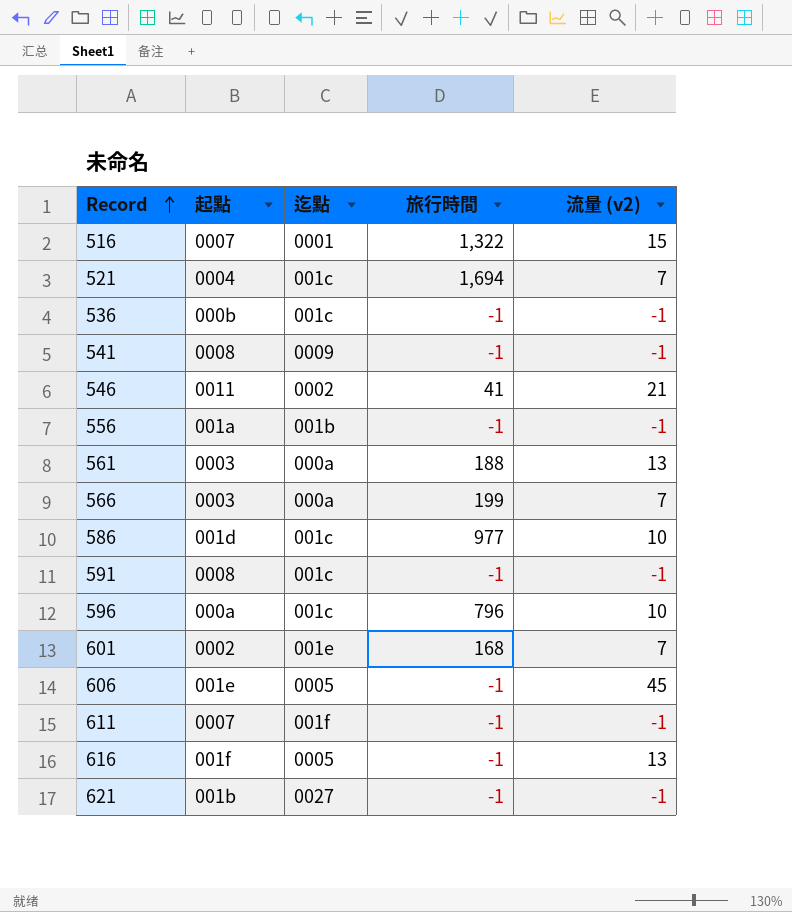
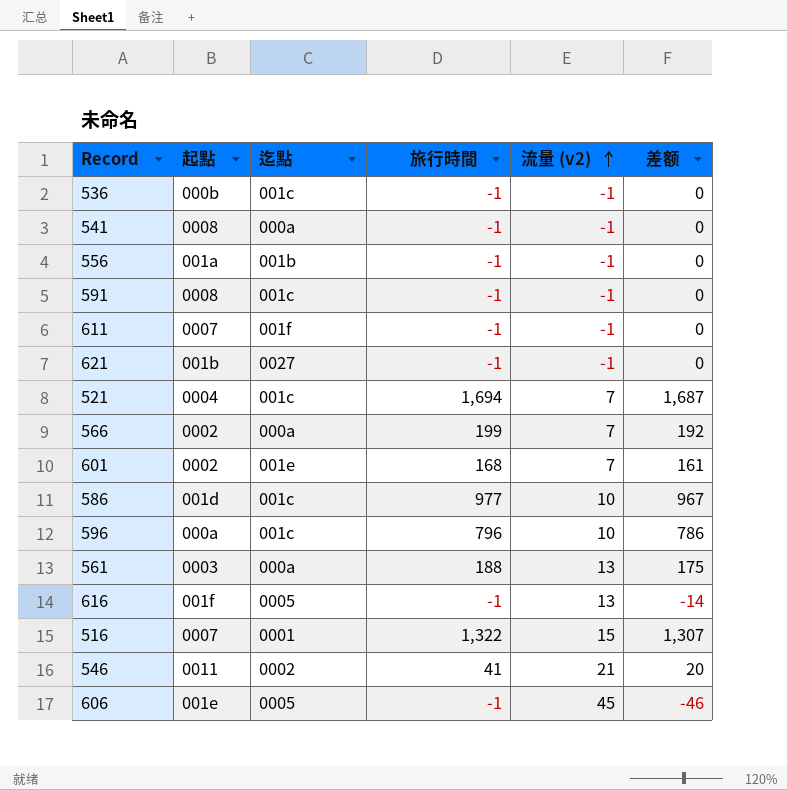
row order: Record ascending -> 流量 (v2) ascending
column 差额 | formula: none -> [旅行時間] - [流量 (v2)]
541 | 迄點: 0009 -> 000a
566 | 起點: 0003 -> 0002

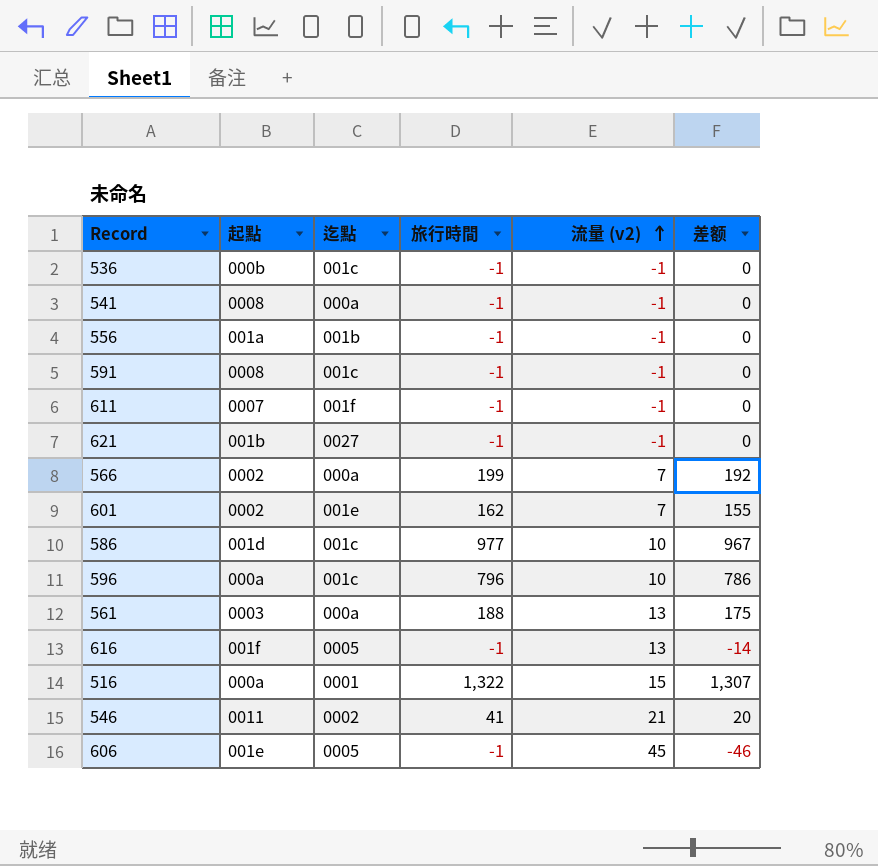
row 521: 0004 | 001c | 1,694 | 7 | 1,687 -> none
601 | 旅行時間: 168 -> 162
601 | 差额: 161 -> 155
516 | 起點: 0007 -> 000a

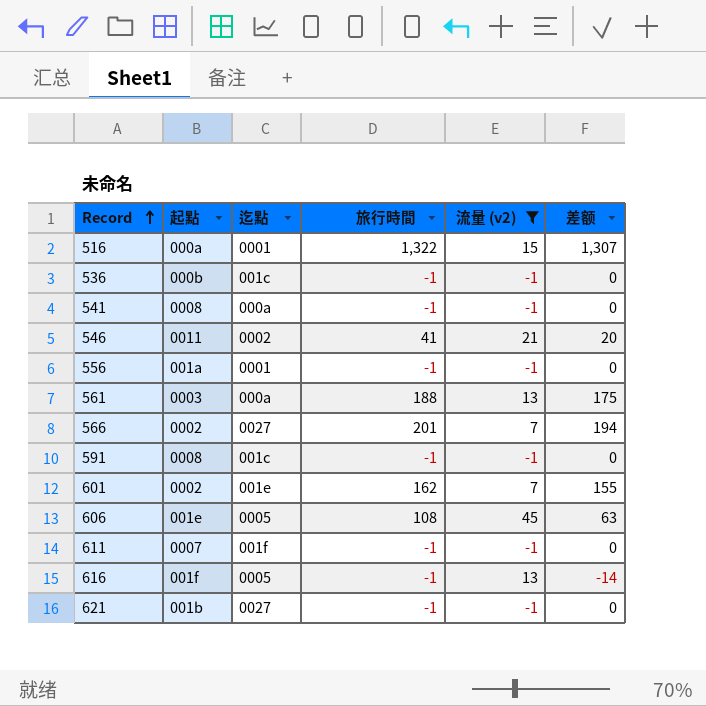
filter: none -> 流量 (v2) != 10
row order: 流量 (v2) ascending -> Record ascending
556 | 迄點: 001b -> 0001
566 | 迄點: 000a -> 0027
566 | 旅行時間: 199 -> 201
566 | 差额: 192 -> 194
606 | 旅行時間: -1 -> 108
606 | 差额: -46 -> 63

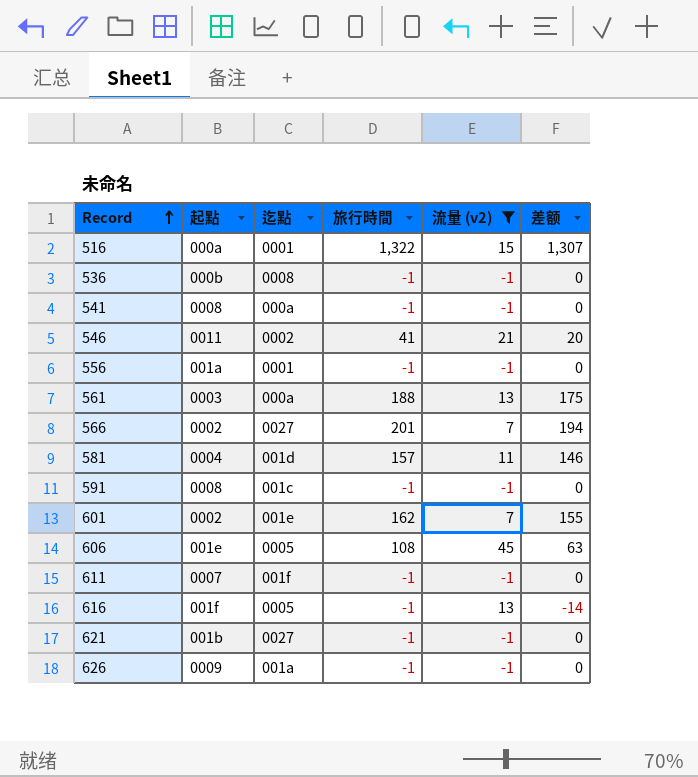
536 | 迄點: 001c -> 0008
row 581: none -> 0004 | 001d | 157 | 11 | 146
row 626: none -> 0009 | 001a | -1 | -1 | 0

